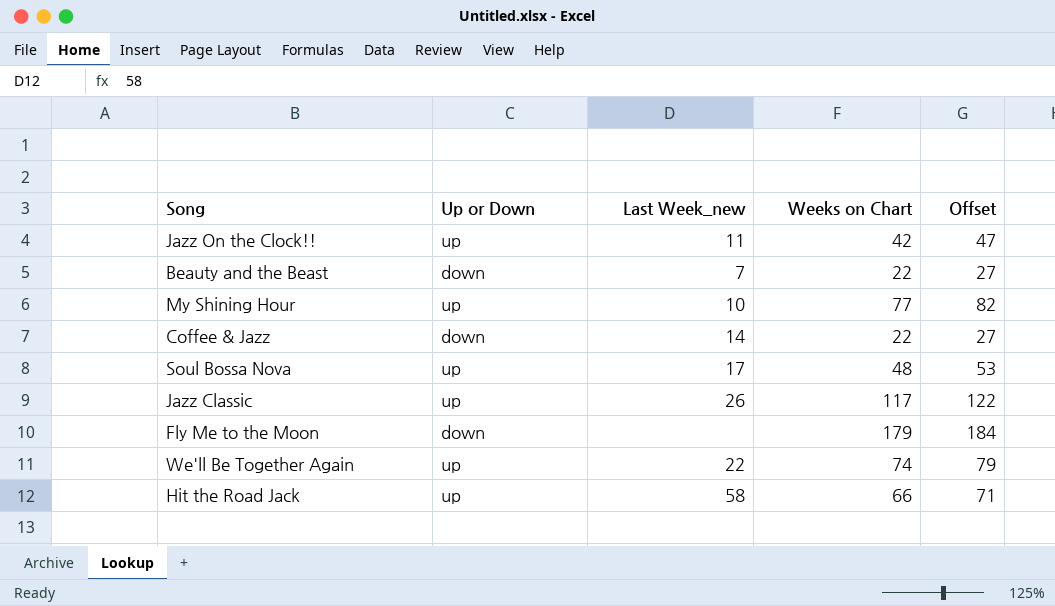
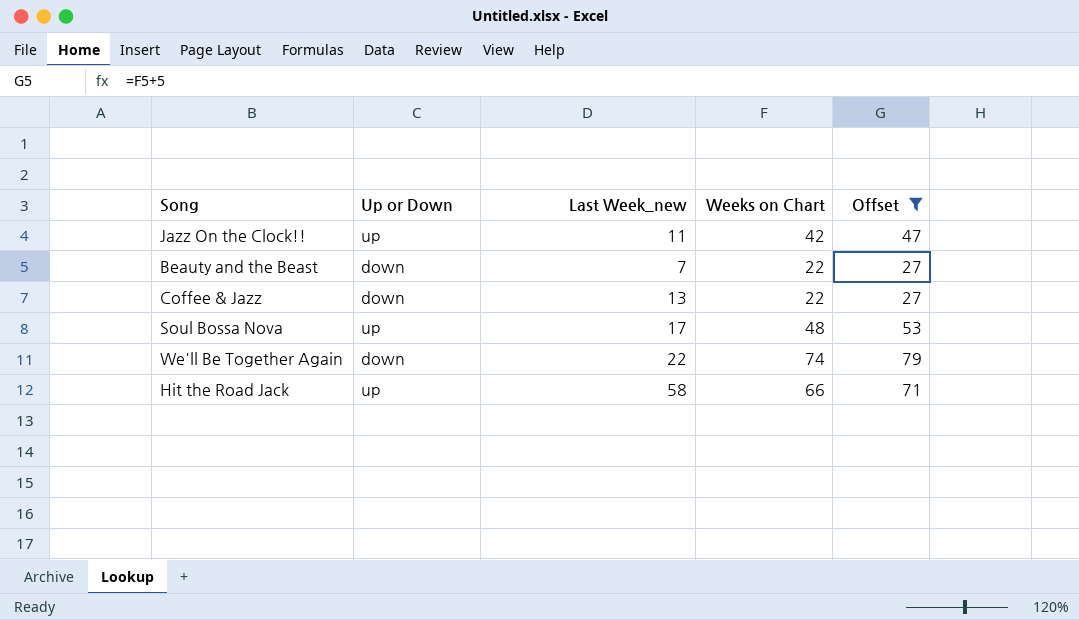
filter: none -> Offset <= 79
Coffee & Jazz | Last Week_new: 14 -> 13
We'll Be Together Again | Up or Down: up -> down

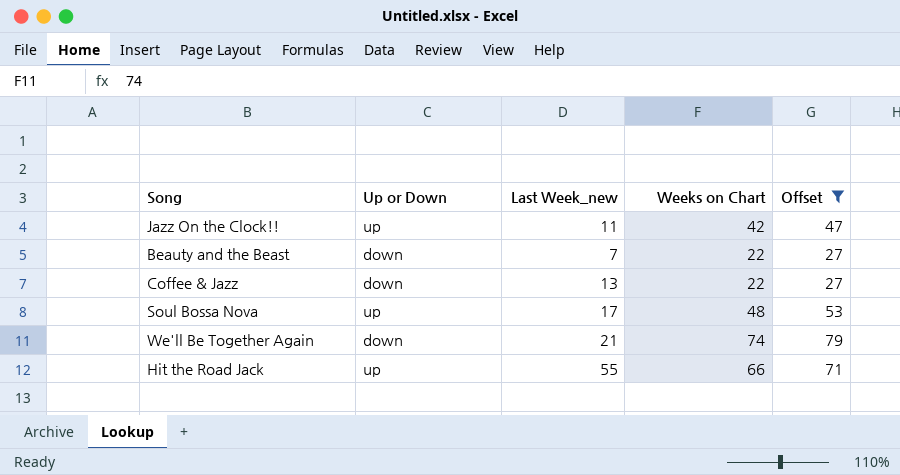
We'll Be Together Again | Last Week_new: 22 -> 21
Hit the Road Jack | Last Week_new: 58 -> 55

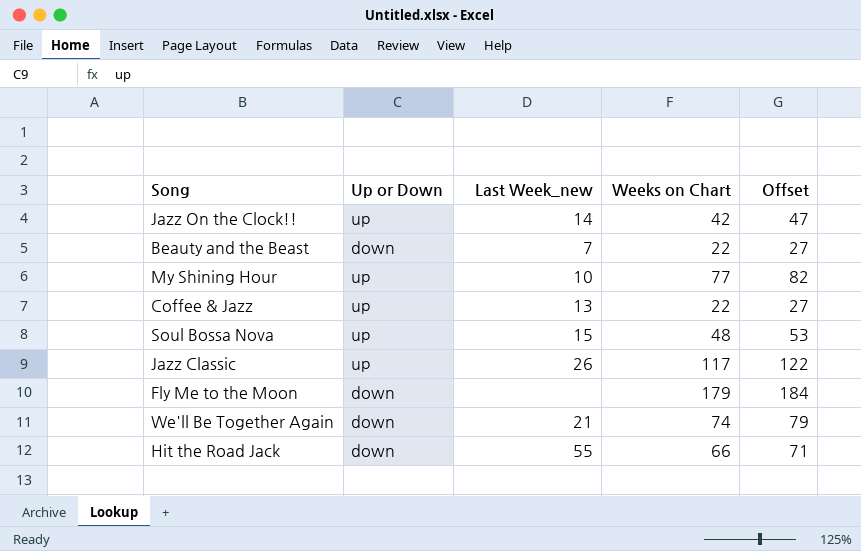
filter: Offset <= 79 -> none
Jazz On the Clock!! | Last Week_new: 11 -> 14
Coffee & Jazz | Up or Down: down -> up
Soul Bossa Nova | Last Week_new: 17 -> 15
Hit the Road Jack | Up or Down: up -> down

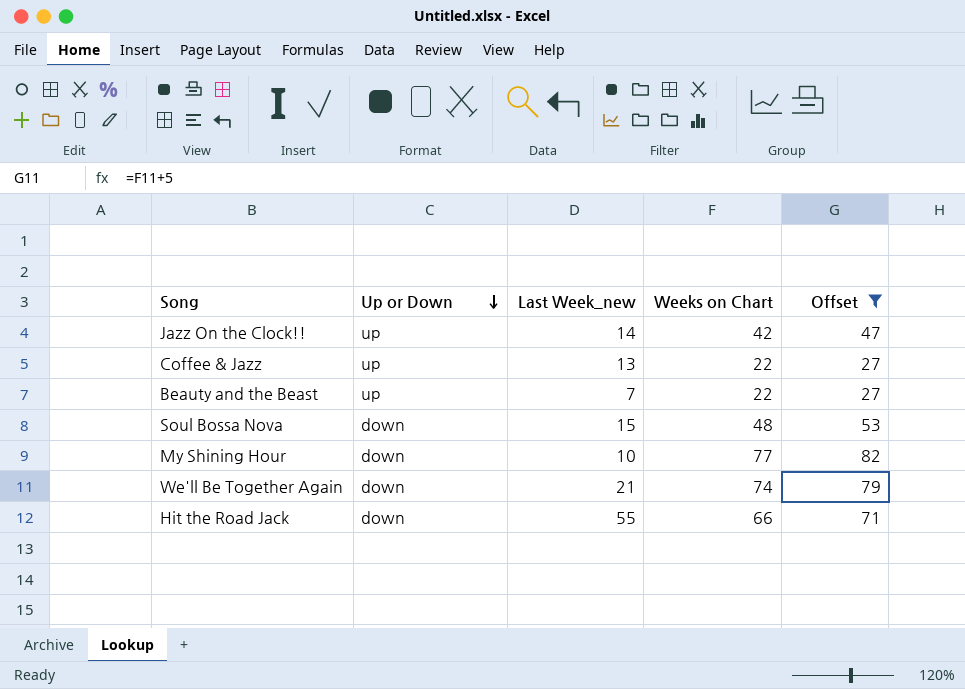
filter: none -> Offset <= 82
row order: none -> Up or Down descending
Beauty and the Beast | Up or Down: down -> up
Soul Bossa Nova | Up or Down: up -> down
My Shining Hour | Up or Down: up -> down

